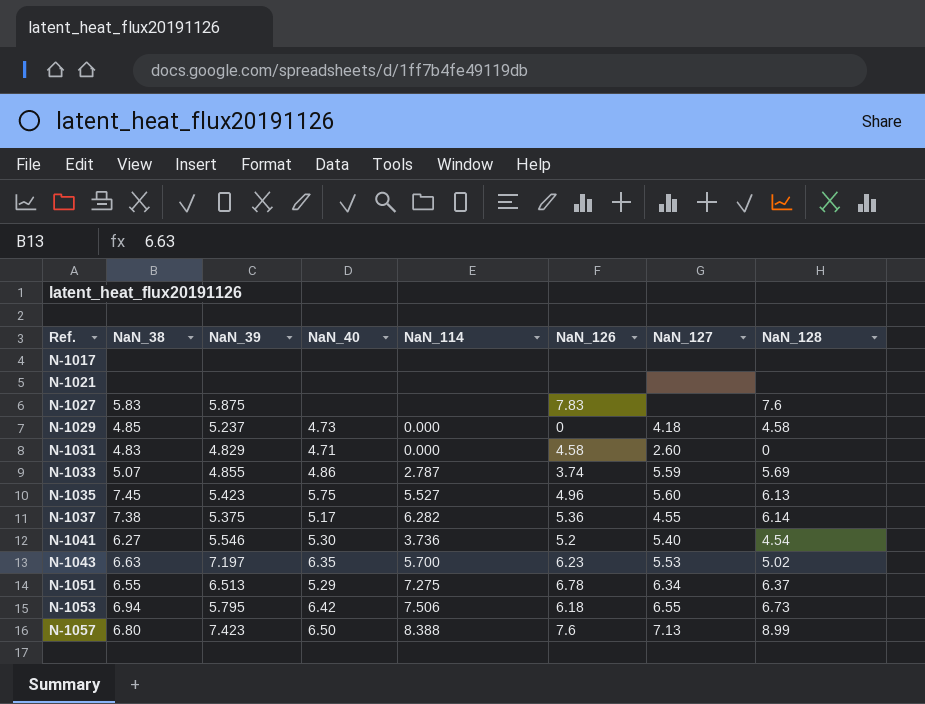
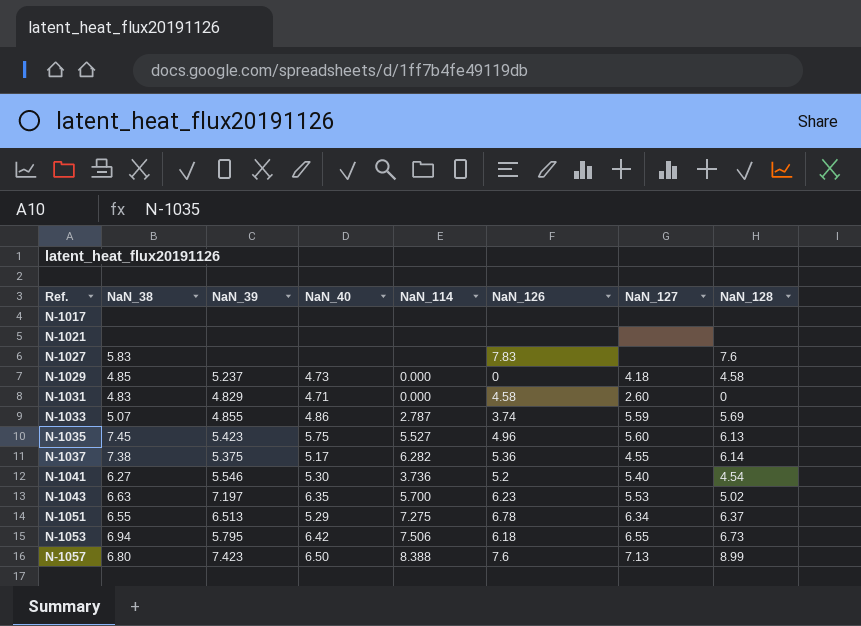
N-1027 | NaN_39: 5.875 -> none

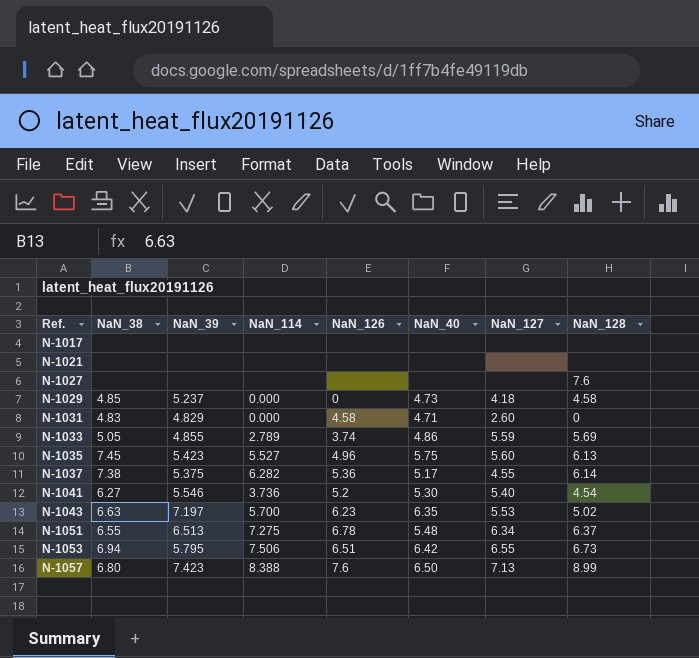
column NaN_40 | position: 4 -> 6
N-1027 | NaN_38: 5.83 -> none
N-1027 | NaN_126: 7.83 -> none
N-1033 | NaN_38: 5.07 -> 5.05
N-1033 | NaN_114: 2.787 -> 2.789
N-1051 | NaN_40: 5.29 -> 5.48
N-1053 | NaN_126: 6.18 -> 6.51

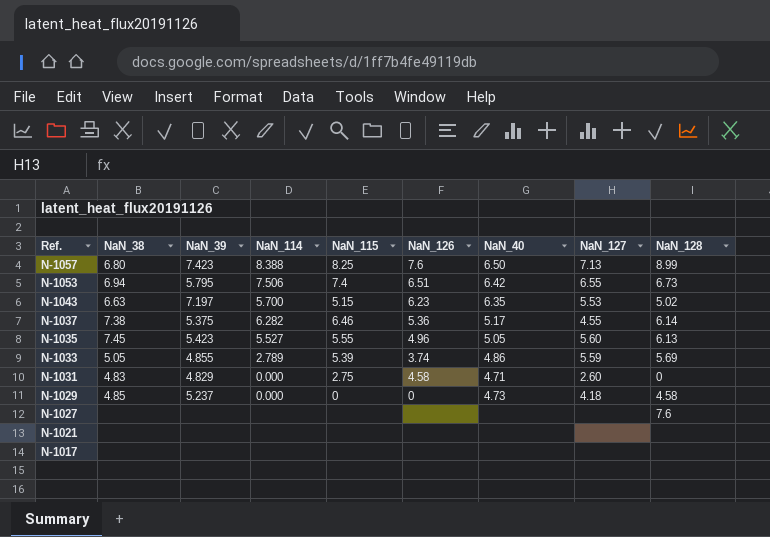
row order: Ref. ascending -> Ref. descending
column NaN_115 | position: none -> 5
row N-1041: 6.27 | 5.546 | 3.736 | 5.2 | 5.30 | 5.40 | 4.54 -> none
row N-1051: 6.55 | 6.513 | 7.275 | 6.78 | 5.48 | 6.34 | 6.37 -> none
N-1035 | NaN_40: 5.75 -> 5.05

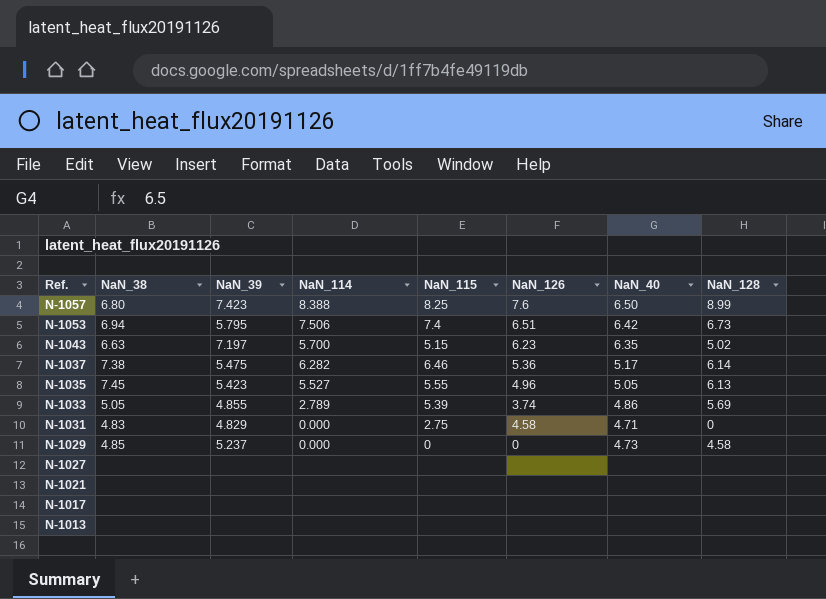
column NaN_127 | position: 8 -> none
N-1037 | NaN_39: 5.375 -> 5.475
N-1027 | NaN_128: 7.6 -> none
row N-1013: none -> none | none | none | none | none | none | none

